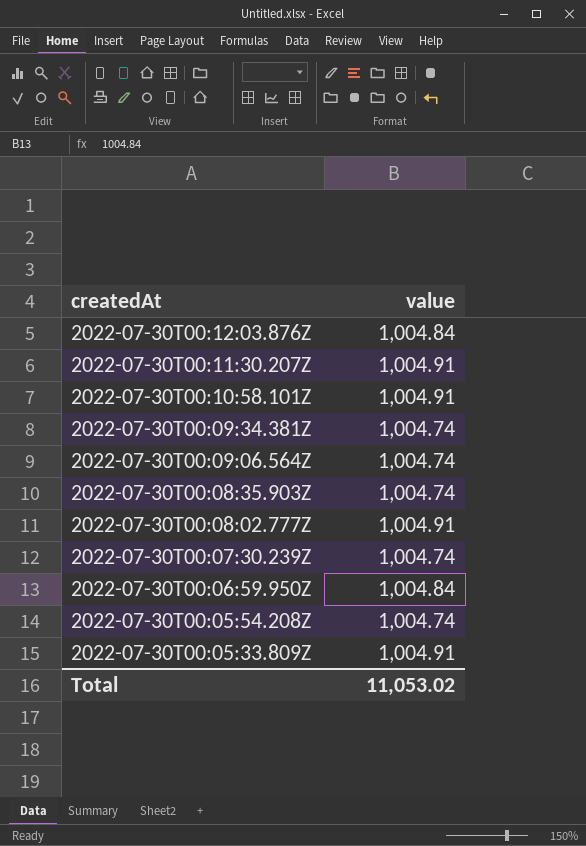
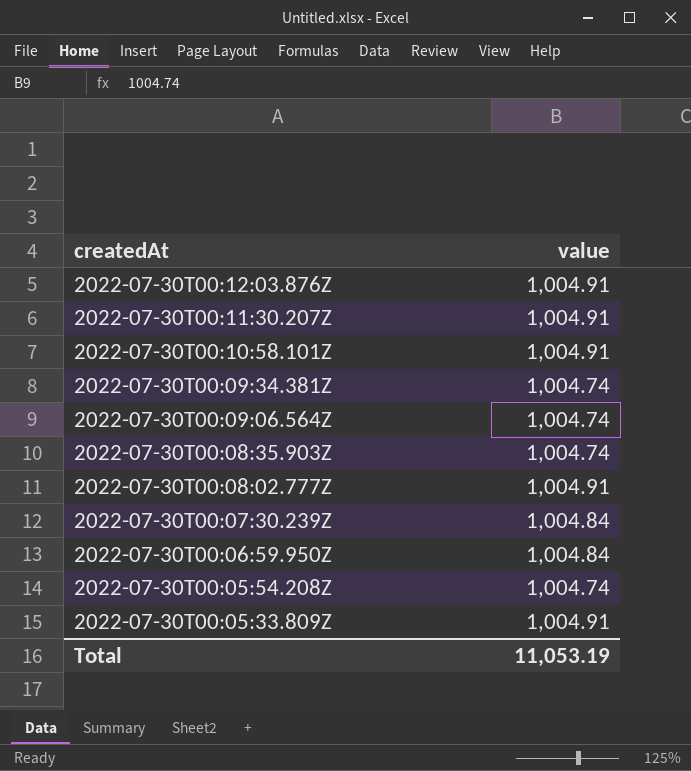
2022-07-30T00:12:03.876Z | value: 1,004.84 -> 1,004.91
2022-07-30T00:07:30.239Z | value: 1,004.74 -> 1,004.84
Total | value: 11,053.02 -> 11,053.19

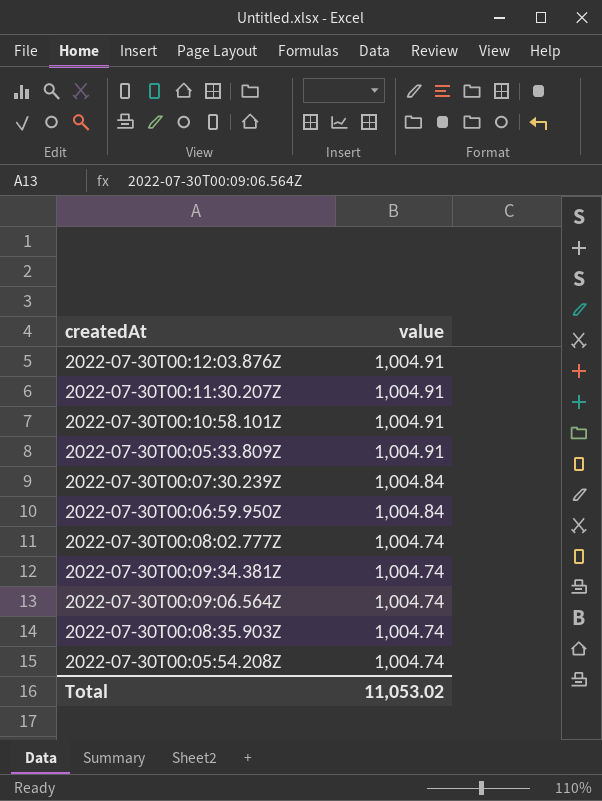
row order: createdAt descending -> value descending
2022-07-30T00:08:02.777Z | value: 1,004.91 -> 1,004.74
Total | value: 11,053.19 -> 11,053.02

